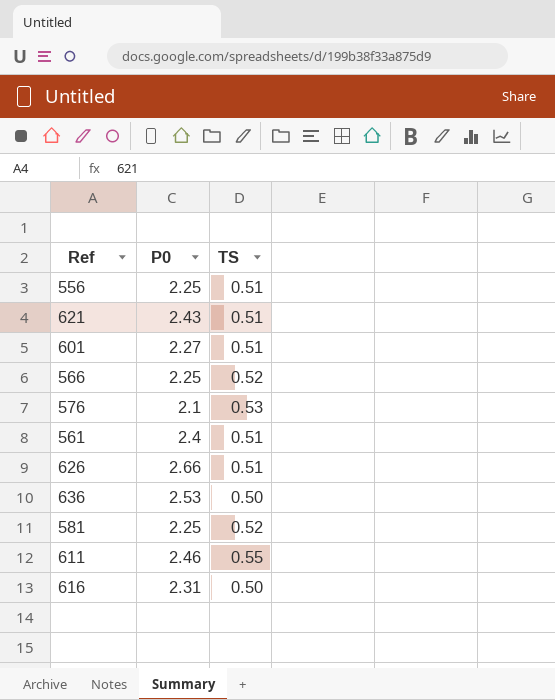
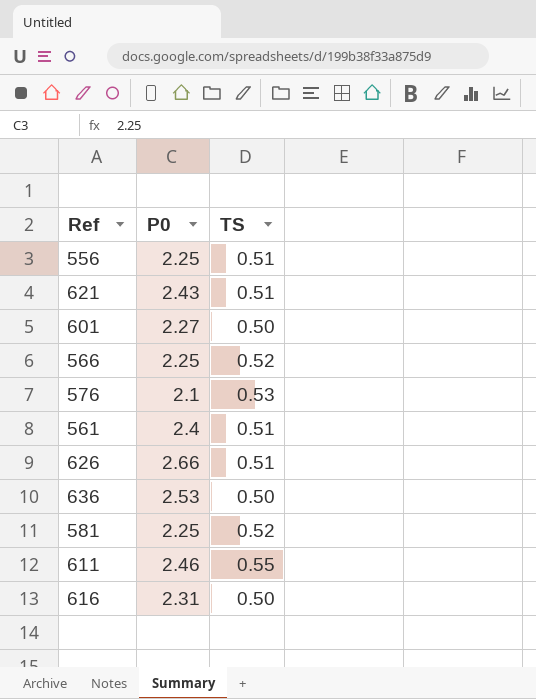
601 | TS: 0.51 -> 0.50

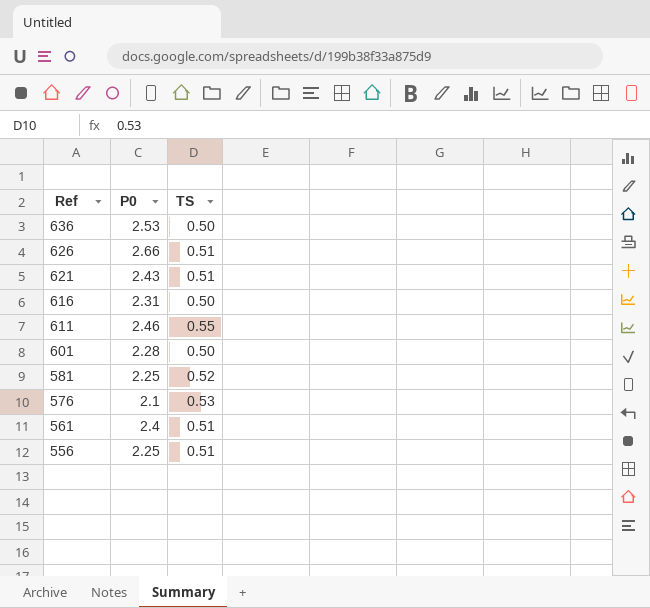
row order: none -> Ref descending
row 566: 2.25 | 0.52 -> none
601 | P0: 2.27 -> 2.28

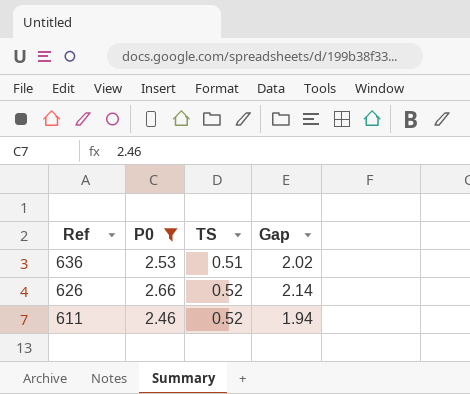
filter: none -> P0 >= 2.46
column Gap | formula: none -> [P0] - [TS]
636 | TS: 0.50 -> 0.51
626 | TS: 0.51 -> 0.52
611 | TS: 0.55 -> 0.52

